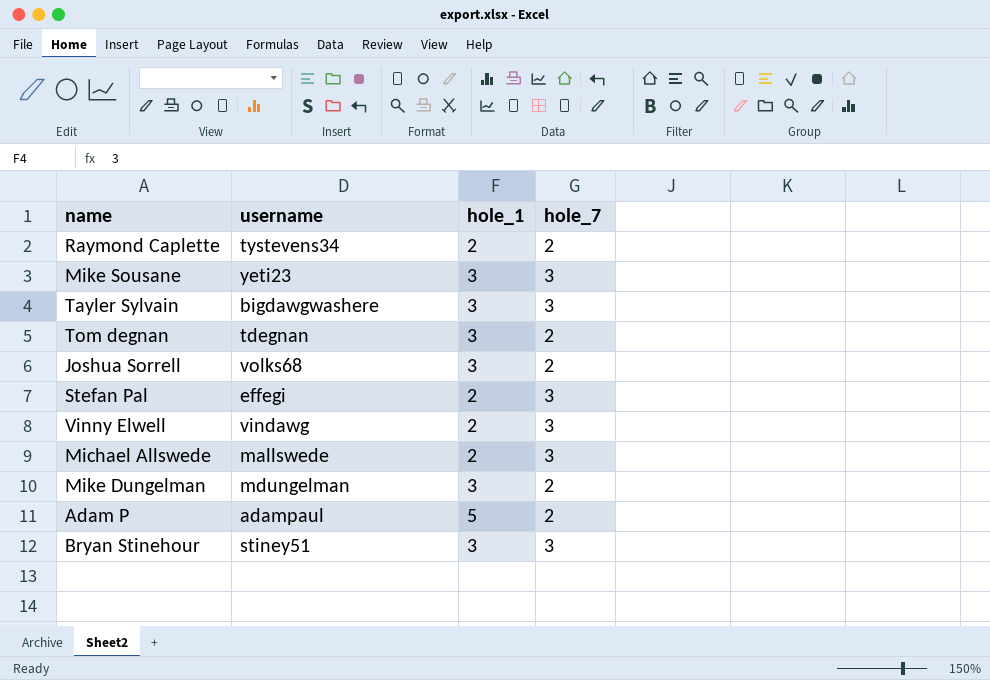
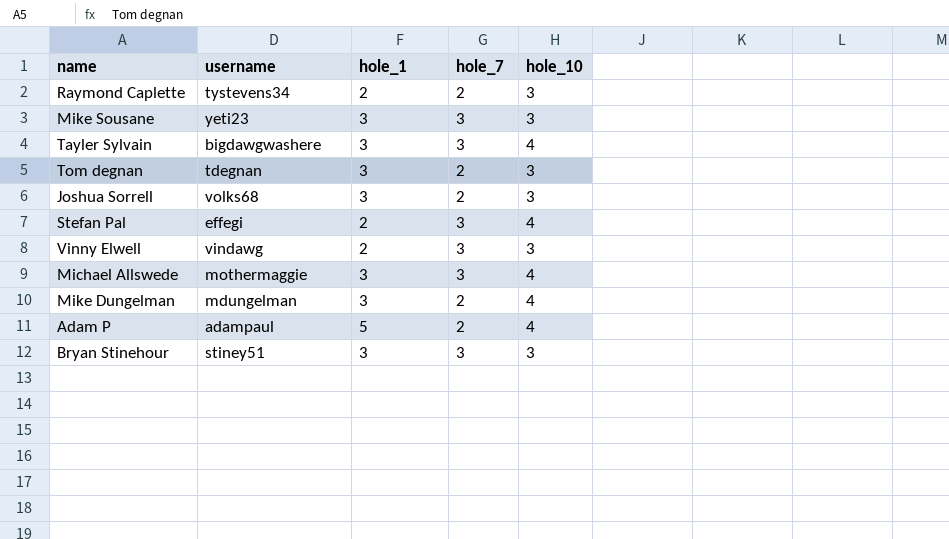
column hole_10 | position: none -> 5
Michael Allswede | username: mallswede -> mothermaggie
Michael Allswede | hole_1: 2 -> 3

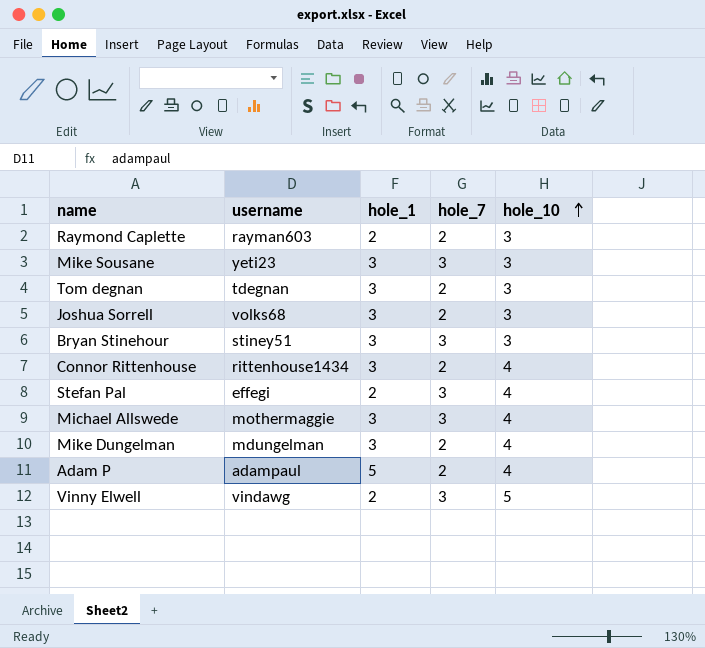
row order: none -> hole_10 ascending
row Tayler Sylvain: bigdawgwashere | 3 | 3 | 4 -> none
Raymond Caplette | username: tystevens34 -> rayman603
row Connor Rittenhouse: none -> rittenhouse1434 | 3 | 2 | 4
Vinny Elwell | hole_10: 3 -> 5

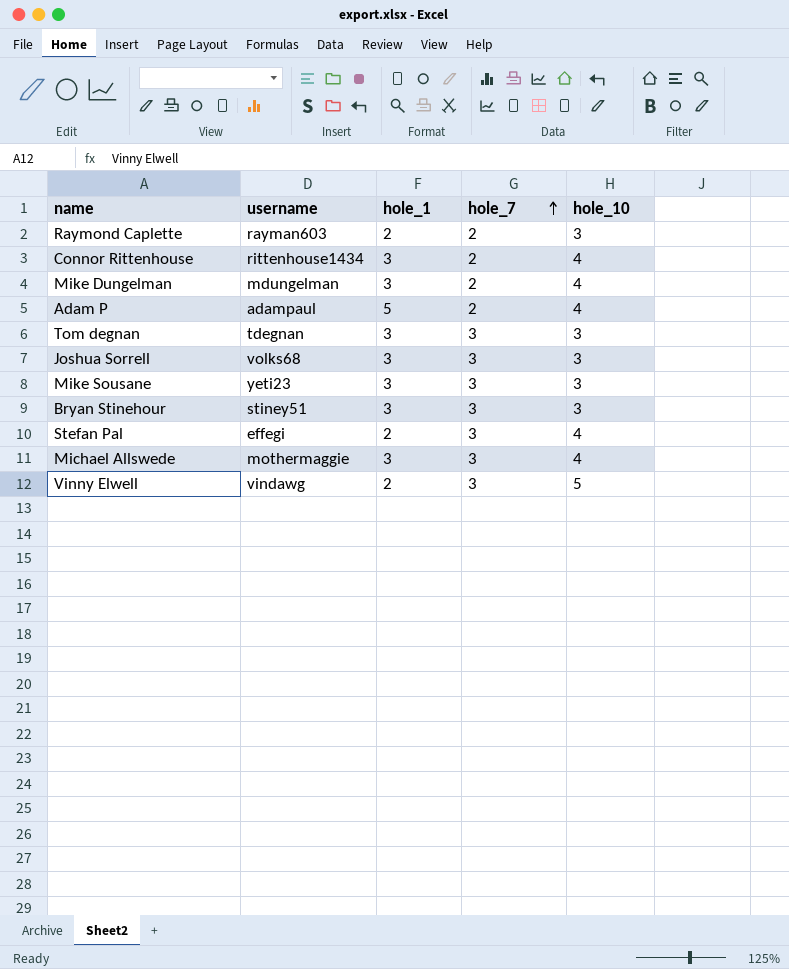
row order: hole_10 ascending -> hole_7 ascending
Tom degnan | hole_7: 2 -> 3
Joshua Sorrell | hole_7: 2 -> 3

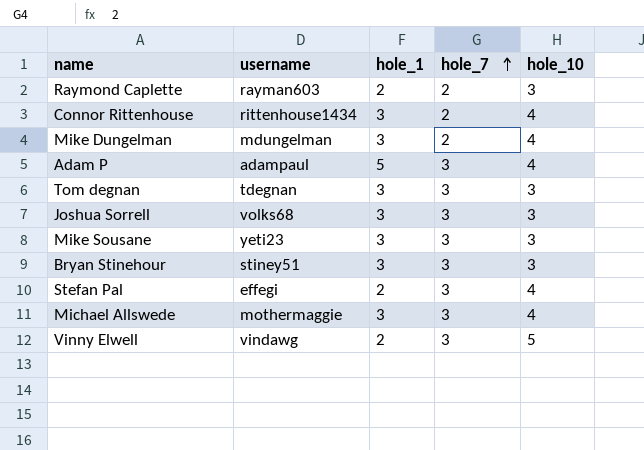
Adam P | hole_7: 2 -> 3

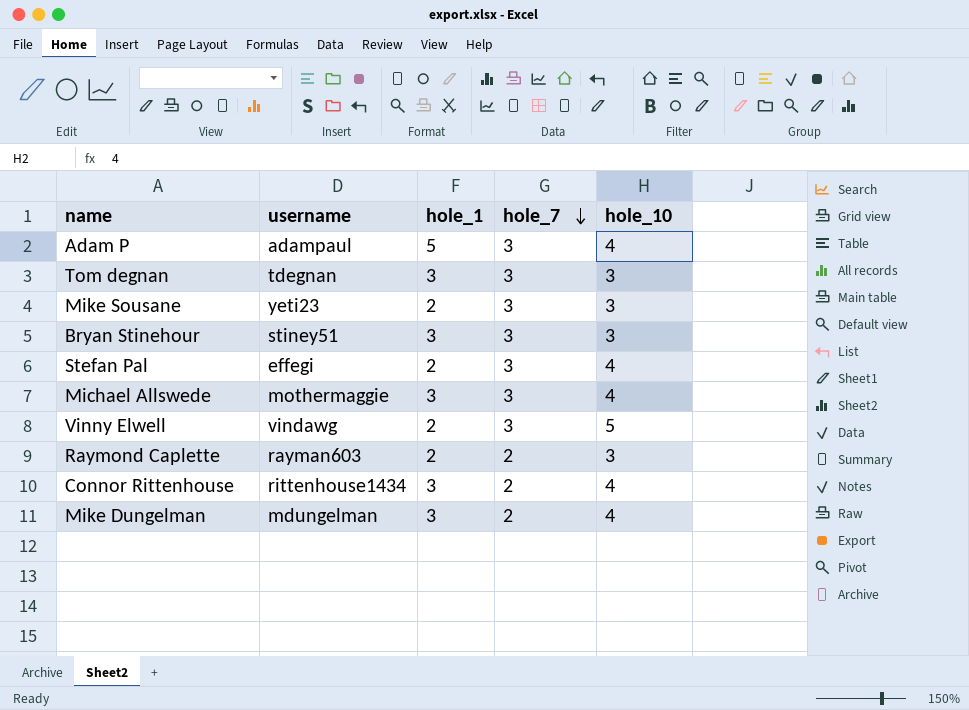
row order: hole_7 ascending -> hole_7 descending
row Joshua Sorrell: volks68 | 3 | 3 | 3 -> none
Mike Sousane | hole_1: 3 -> 2

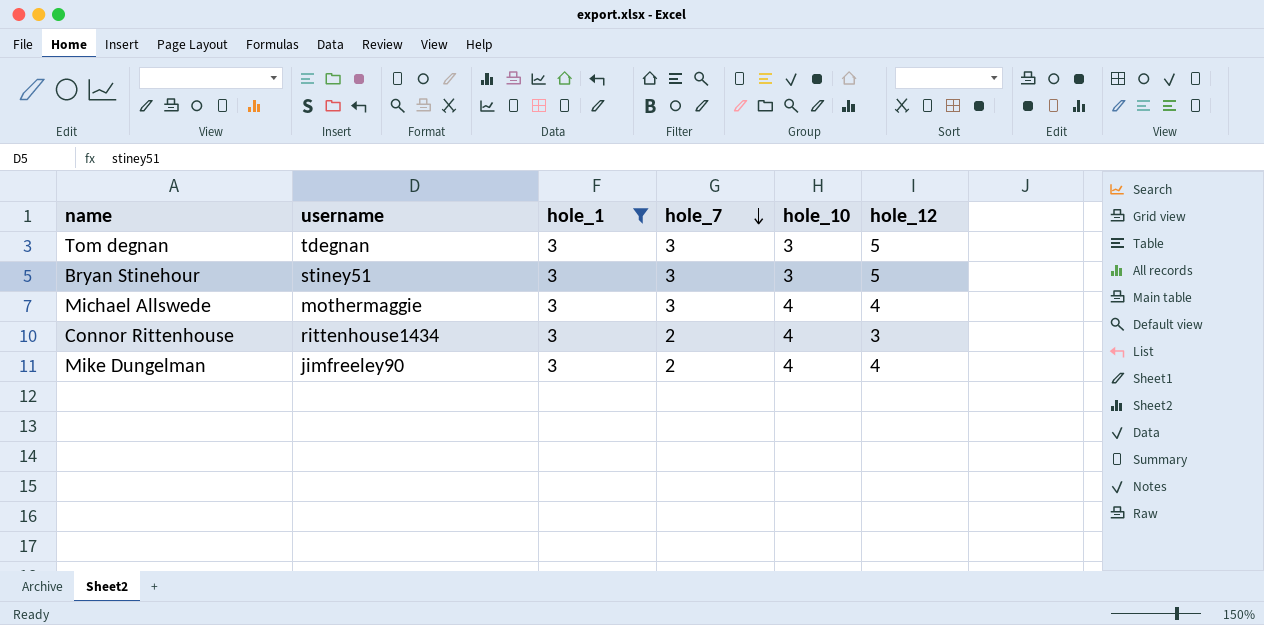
filter: none -> hole_1 = 3
column hole_12 | position: none -> 6
Mike Dungelman | username: mdungelman -> jimfreeley90

